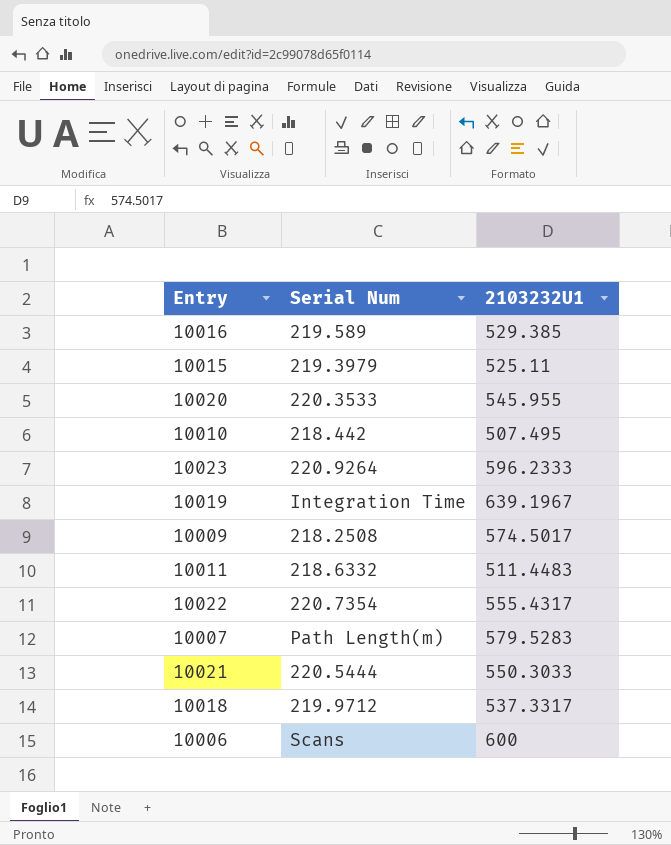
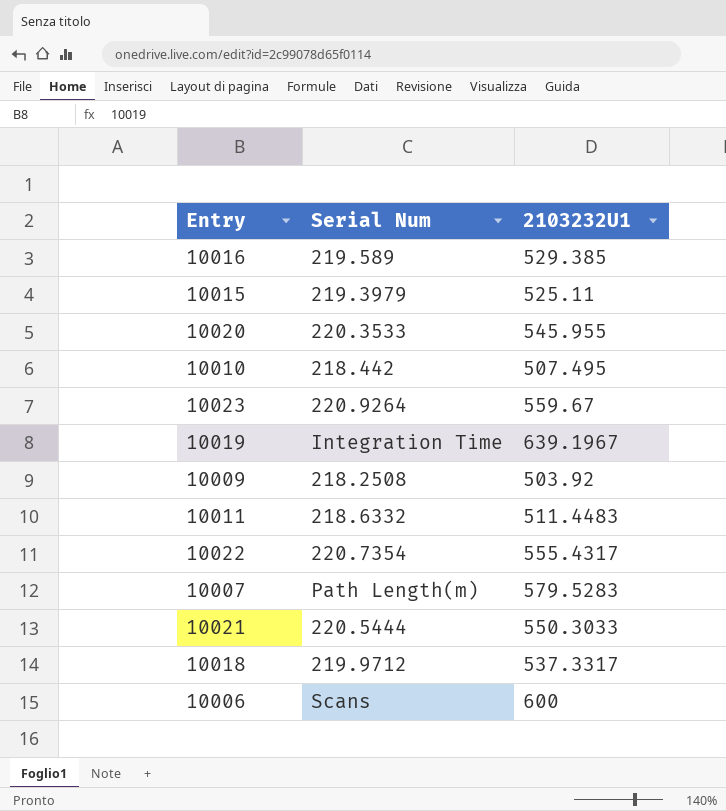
10023 | 2103232U1: 596.2333 -> 559.67
10009 | 2103232U1: 574.5017 -> 503.92

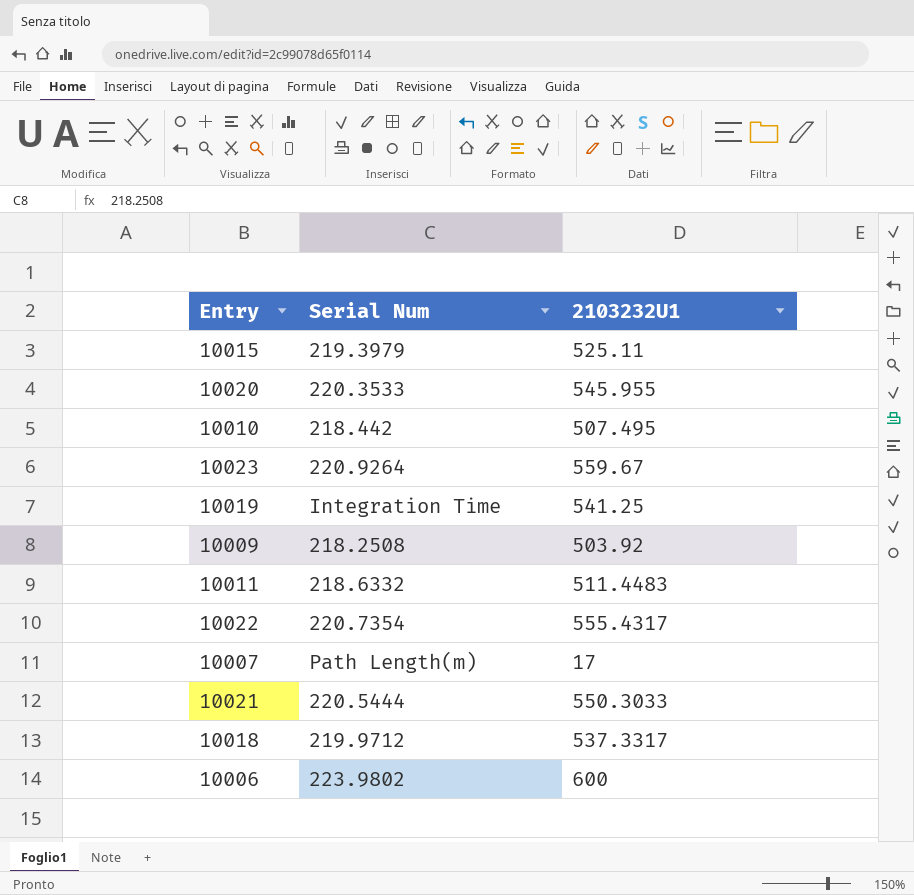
row 10016: 219.589 | 529.385 -> none
10019 | 2103232U1: 639.1967 -> 541.25
10007 | 2103232U1: 579.5283 -> 17
10006 | Serial Num: Scans -> 223.9802

